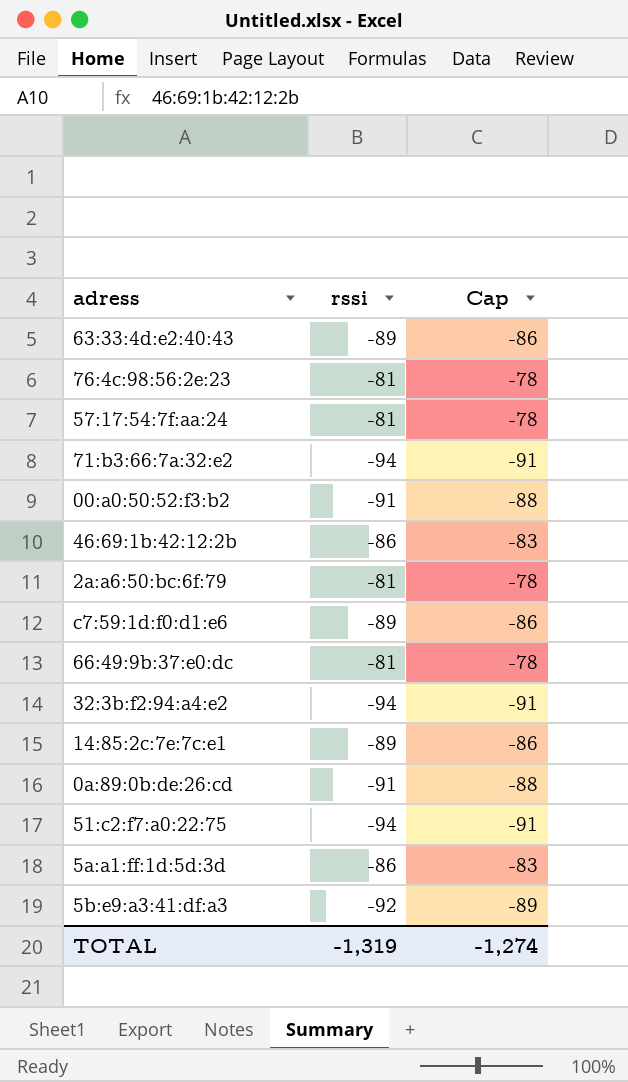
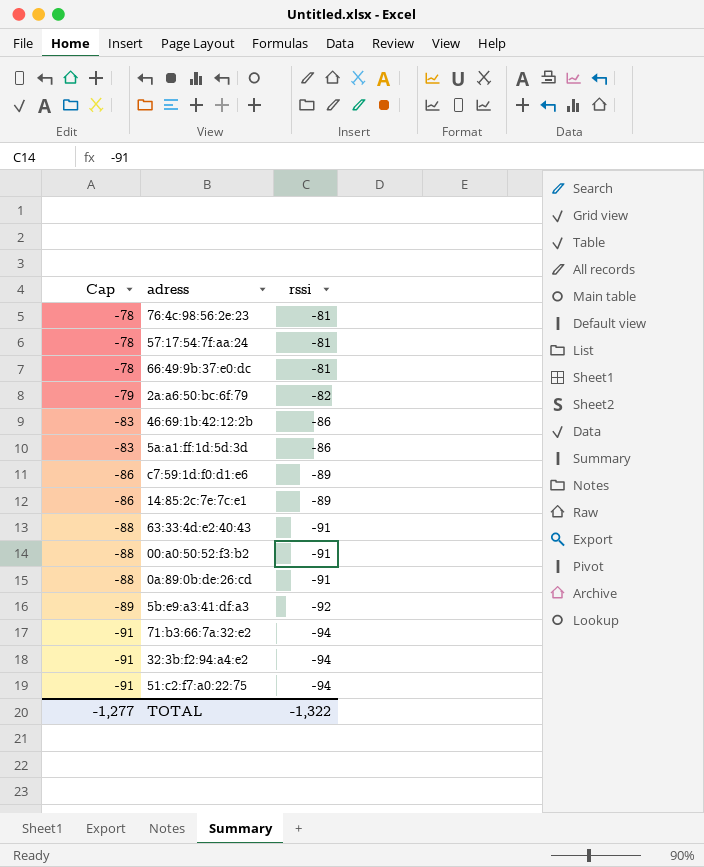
row order: none -> Cap descending
column Cap | position: 3 -> 1
2a:a6:50:bc:6f:79 | Cap: -78 -> -79
2a:a6:50:bc:6f:79 | rssi: -81 -> -82
63:33:4d:e2:40:43 | Cap: -86 -> -88
63:33:4d:e2:40:43 | rssi: -89 -> -91
TOTAL | Cap: -1,274 -> -1,277
TOTAL | rssi: -1,319 -> -1,322

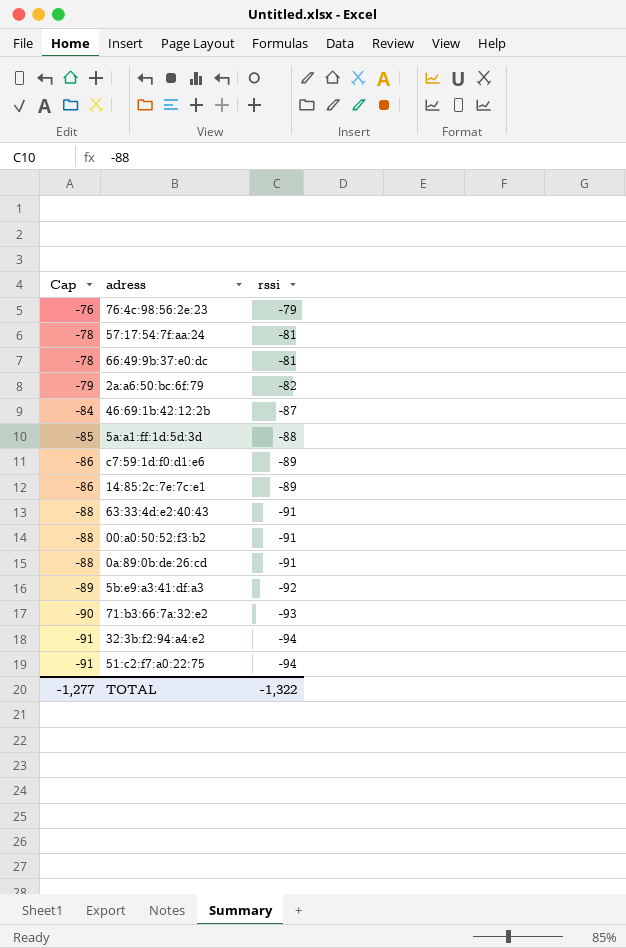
76:4c:98:56:2e:23 | Cap: -78 -> -76
76:4c:98:56:2e:23 | rssi: -81 -> -79
46:69:1b:42:12:2b | Cap: -83 -> -84
46:69:1b:42:12:2b | rssi: -86 -> -87
5a:a1:ff:1d:5d:3d | Cap: -83 -> -85
5a:a1:ff:1d:5d:3d | rssi: -86 -> -88
71:b3:66:7a:32:e2 | Cap: -91 -> -90
71:b3:66:7a:32:e2 | rssi: -94 -> -93

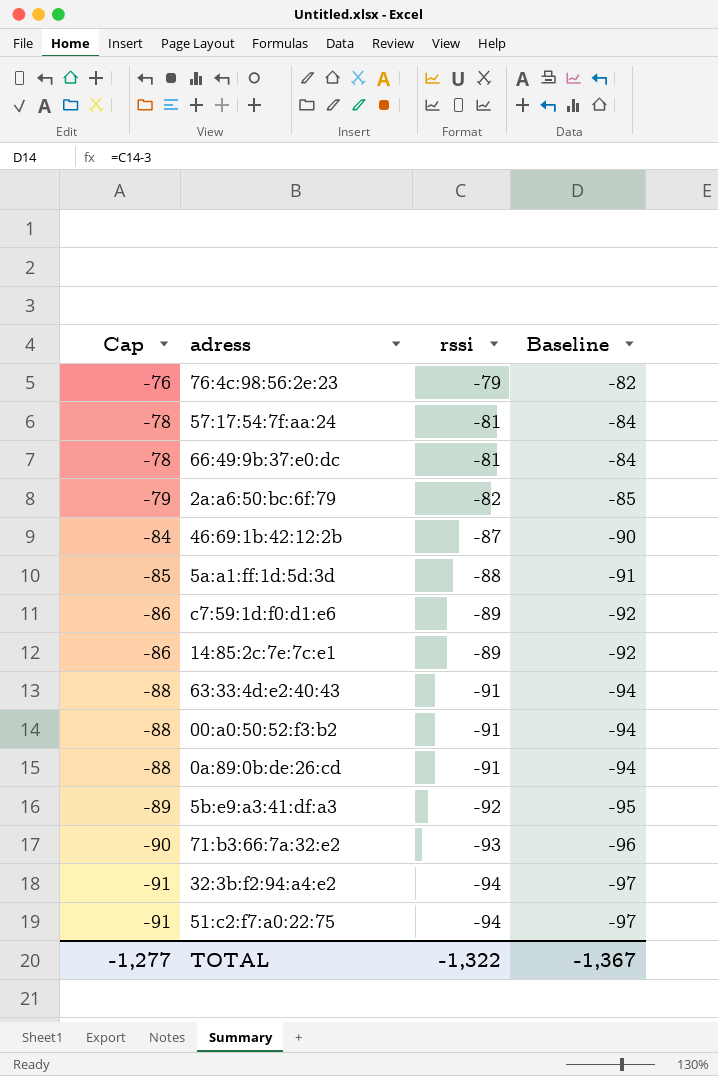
column Baseline | formula: none -> [rssi] - 3

